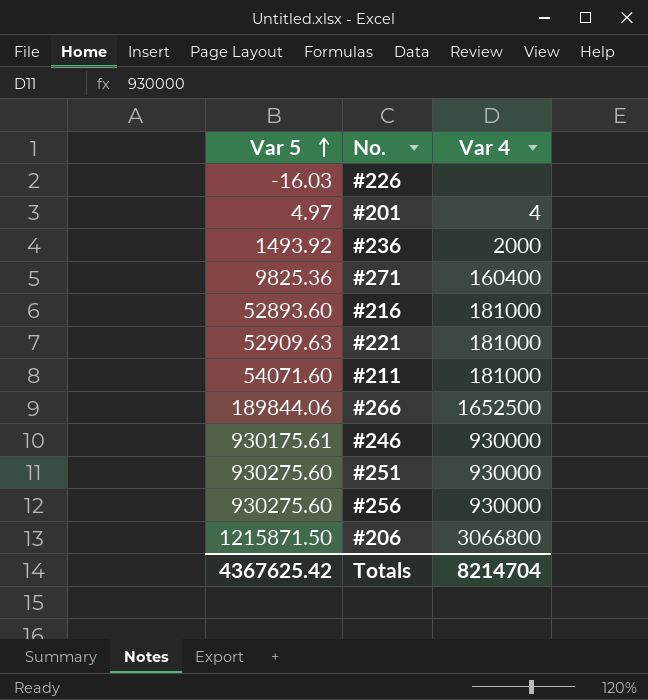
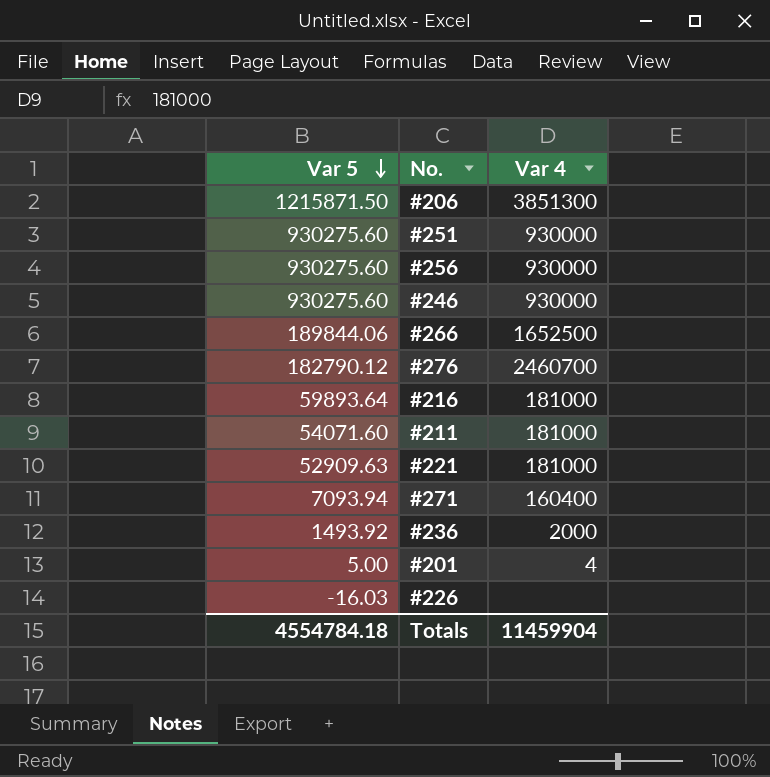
row order: Var 5 ascending -> Var 5 descending
#206 | Var 4: 3066800 -> 3851300
#246 | Var 5: 930175.61 -> 930275.60
row #276: none -> 182790.12 | 2460700
#216 | Var 5: 52893.60 -> 59893.64
#271 | Var 5: 9825.36 -> 7093.94
#201 | Var 5: 4.97 -> 5.00
Totals | Var 5: 4367625.42 -> 4554784.18
Totals | Var 4: 8214704 -> 11459904

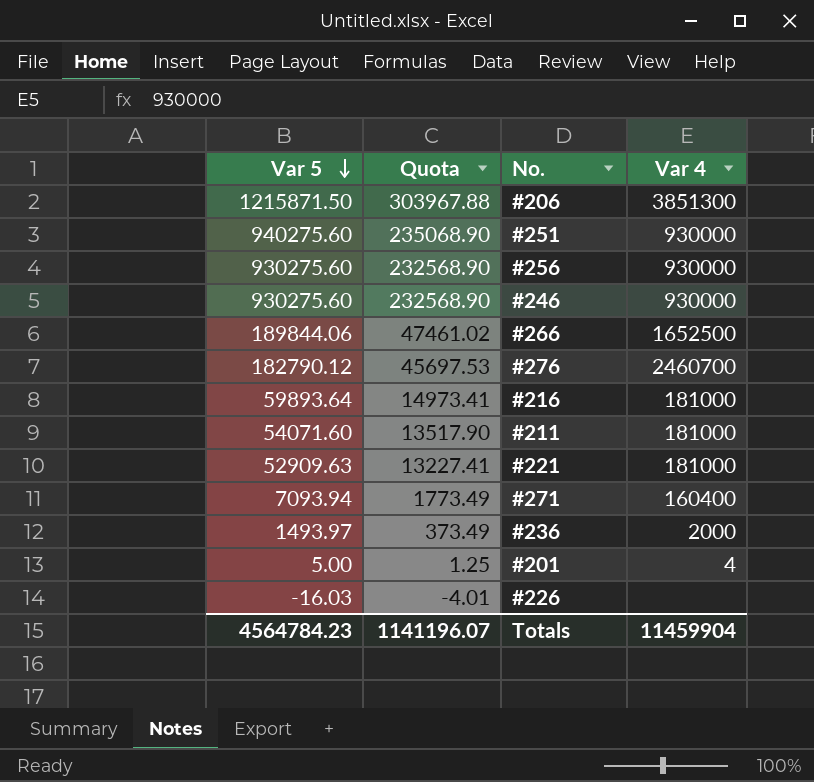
column Quota | formula: none -> [Var 5] * 0.25
#251 | Var 5: 930275.60 -> 940275.60
#236 | Var 5: 1493.92 -> 1493.97
Totals | Var 5: 4554784.18 -> 4564784.23

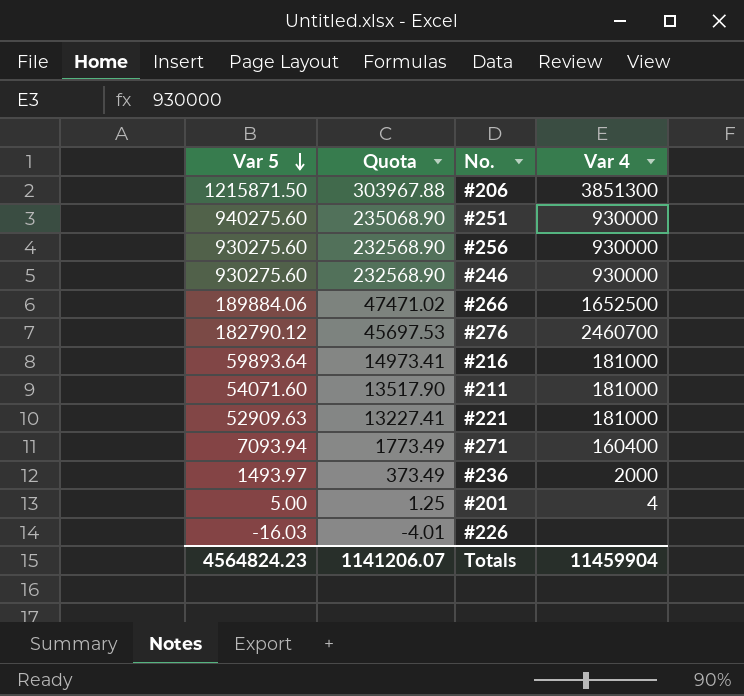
#266 | Var 5: 189844.06 -> 189884.06
#266 | Quota: 47461.02 -> 47471.02
Totals | Var 5: 4564784.23 -> 4564824.23
Totals | Quota: 1141196.07 -> 1141206.07

